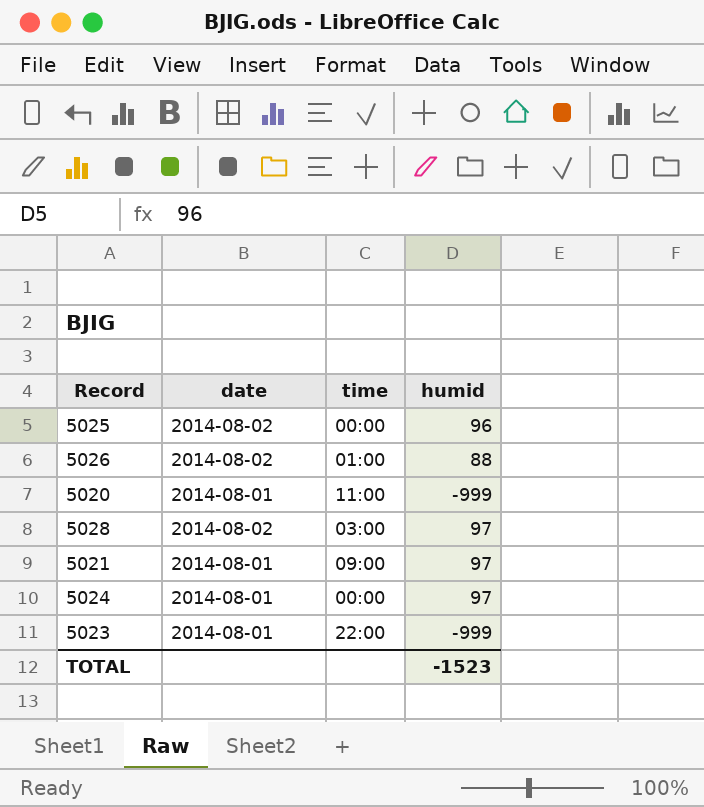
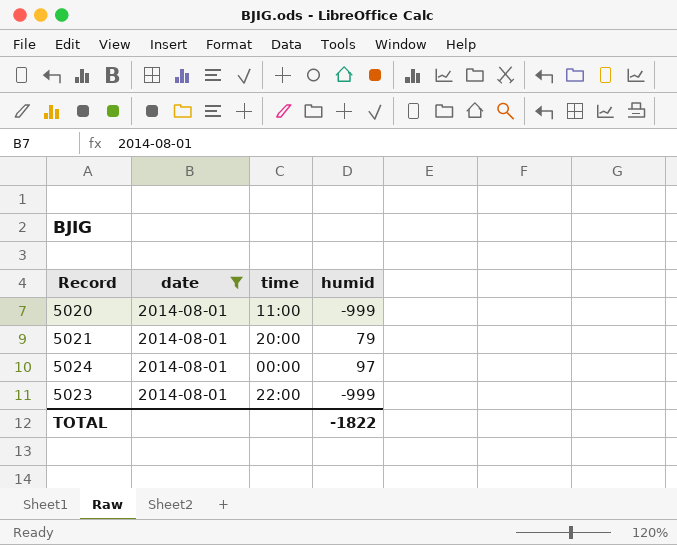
filter: none -> date = 2014-08-01
5021 | time: 09:00 -> 20:00
5021 | humid: 97 -> 79
TOTAL | humid: -1523 -> -1822

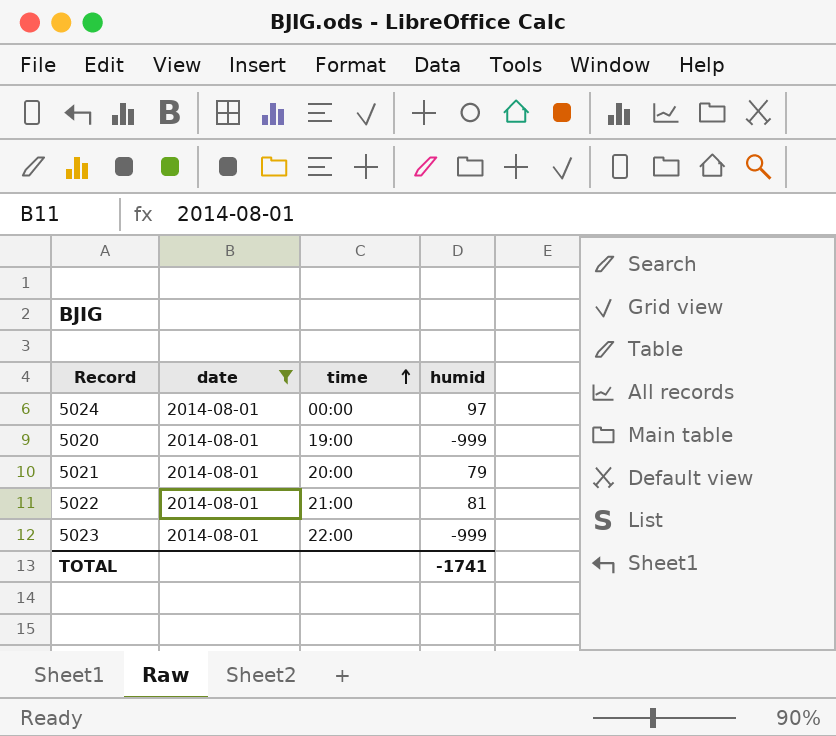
row order: none -> time ascending
5020 | time: 11:00 -> 19:00
row 5022: none -> 2014-08-01 | 21:00 | 81
TOTAL | humid: -1822 -> -1741

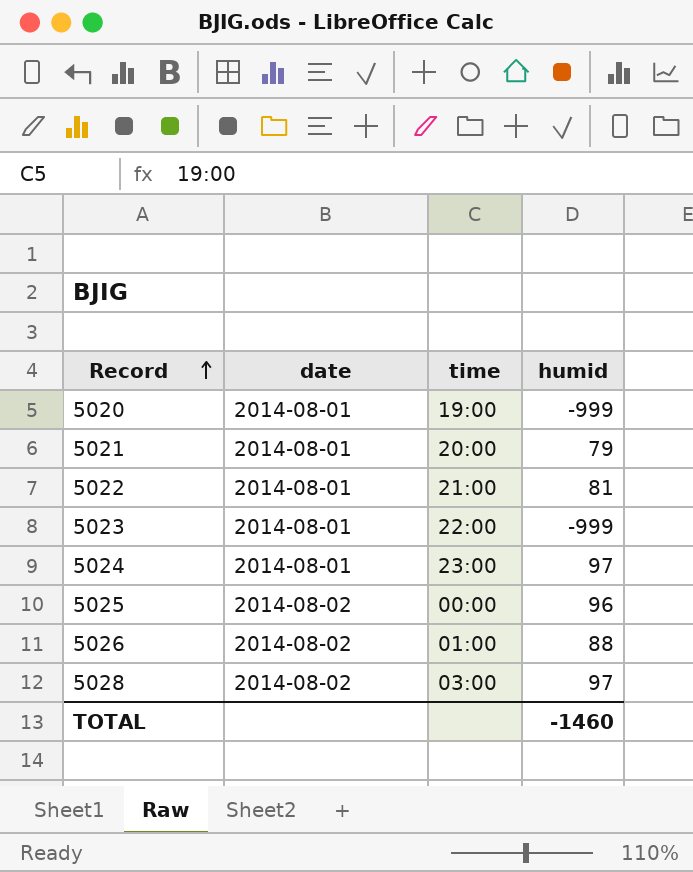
filter: date = 2014-08-01 -> none
row order: time ascending -> Record ascending
5024 | time: 00:00 -> 23:00
TOTAL | humid: -1741 -> -1460

